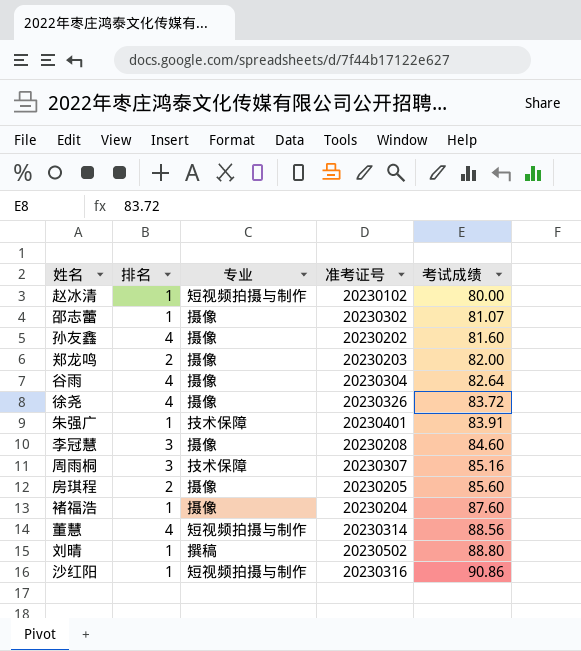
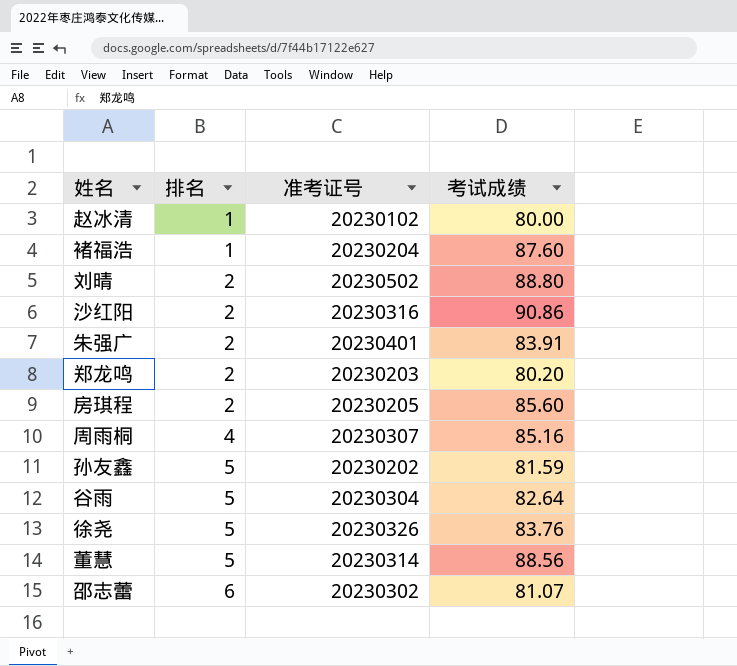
row order: 考试成绩 ascending -> 排名 ascending
column 专业 | position: 3 -> none
row 李冠慧: 3 | 摄像 | 20230208 | 84.60 -> none
刘晴 | 排名: 1 -> 2
沙红阳 | 排名: 1 -> 2
朱强广 | 排名: 1 -> 2
郑龙鸣 | 考试成绩: 82.00 -> 80.20
周雨桐 | 排名: 3 -> 4
孙友鑫 | 排名: 4 -> 5
孙友鑫 | 考试成绩: 81.60 -> 81.59
谷雨 | 排名: 4 -> 5
徐尧 | 排名: 4 -> 5
徐尧 | 考试成绩: 83.72 -> 83.76
董慧 | 排名: 4 -> 5
邵志蕾 | 排名: 1 -> 6

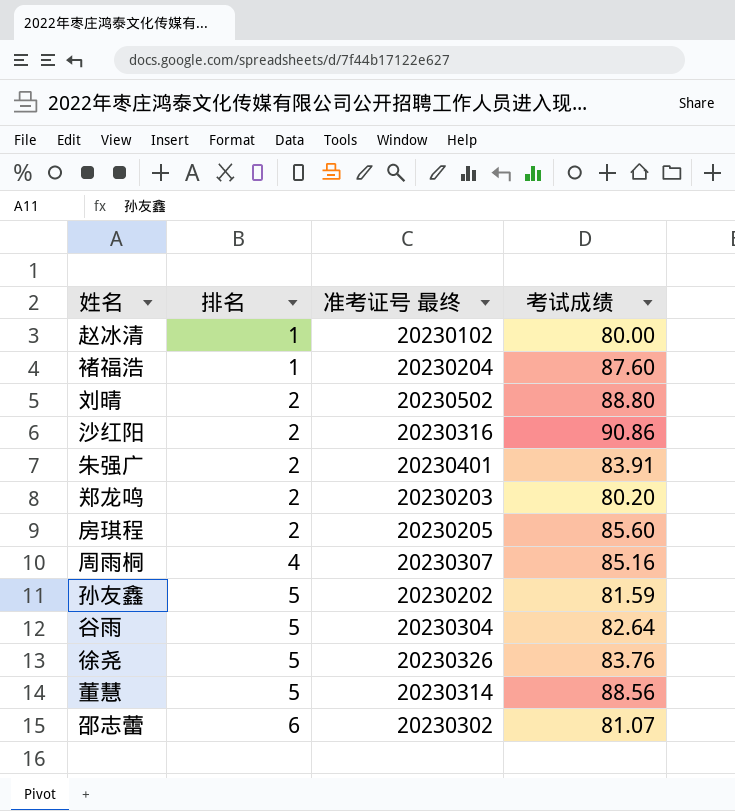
column name: 准考证号 -> 准考证号 最终

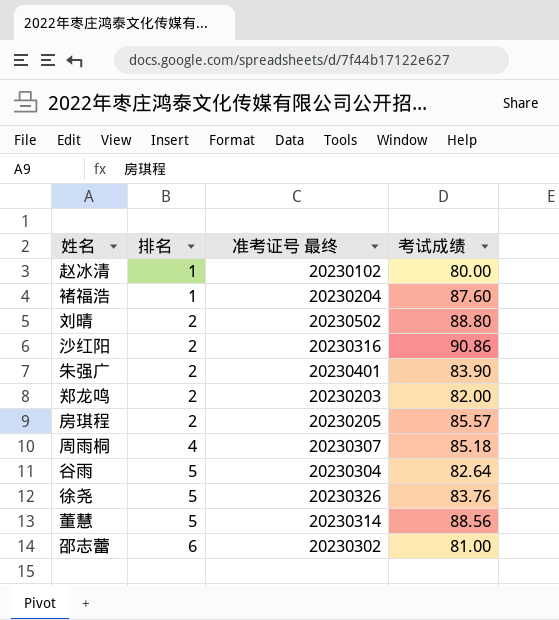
row 孙友鑫: 5 | 20230202 | 81.59 -> none
朱强广 | 考试成绩: 83.91 -> 83.90
郑龙鸣 | 考试成绩: 80.20 -> 82.00
房琪程 | 考试成绩: 85.60 -> 85.57
周雨桐 | 考试成绩: 85.16 -> 85.18
邵志蕾 | 考试成绩: 81.07 -> 81.00

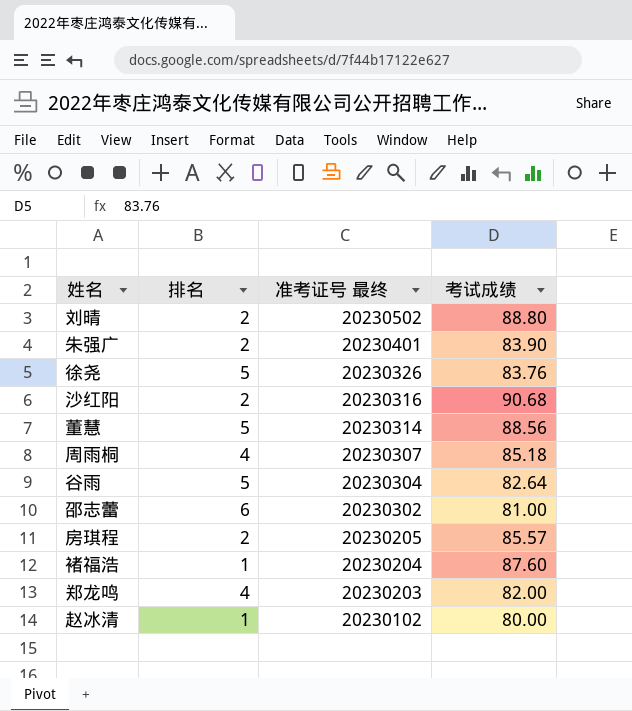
row order: 排名 ascending -> 准考证号 最终 descending
沙红阳 | 考试成绩: 90.86 -> 90.68
郑龙鸣 | 排名: 2 -> 4

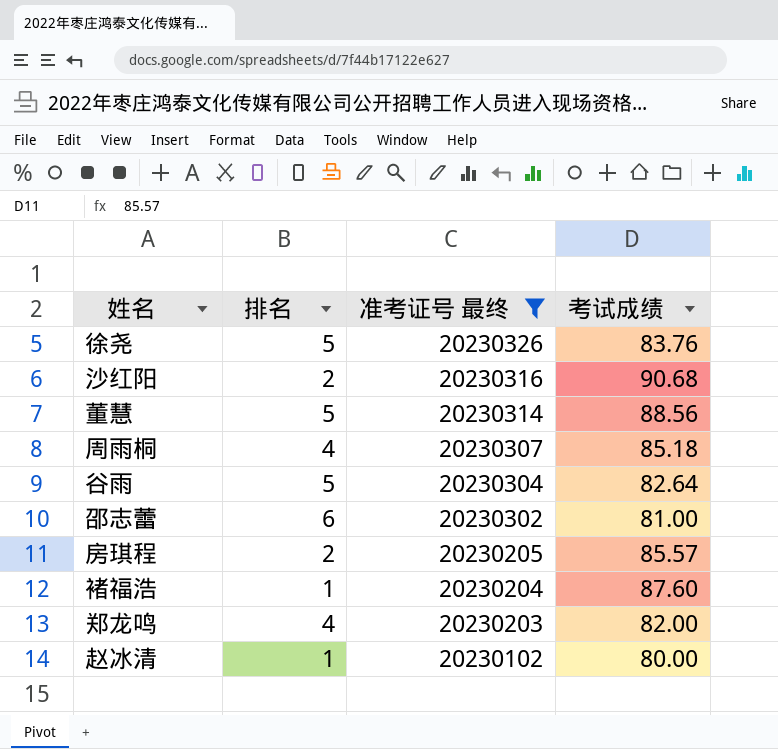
filter: none -> 准考证号 最终 <= 20230326

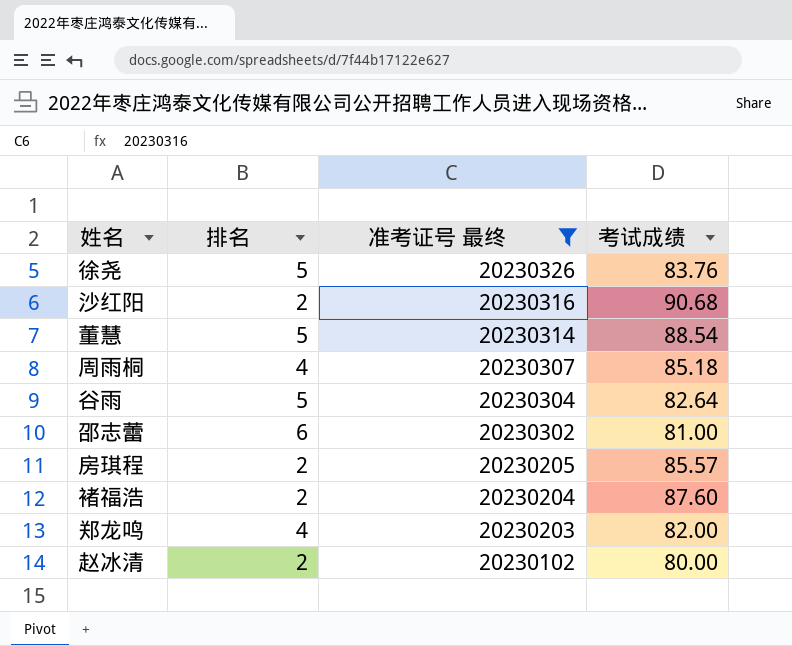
董慧 | 考试成绩: 88.56 -> 88.54
褚福浩 | 排名: 1 -> 2
赵冰清 | 排名: 1 -> 2

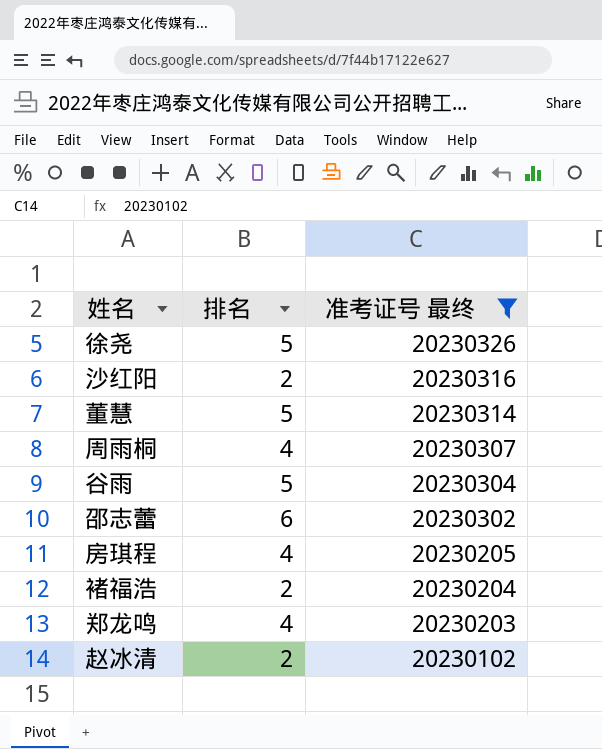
column 考试成绩 | position: 4 -> none
房琪程 | 排名: 2 -> 4

